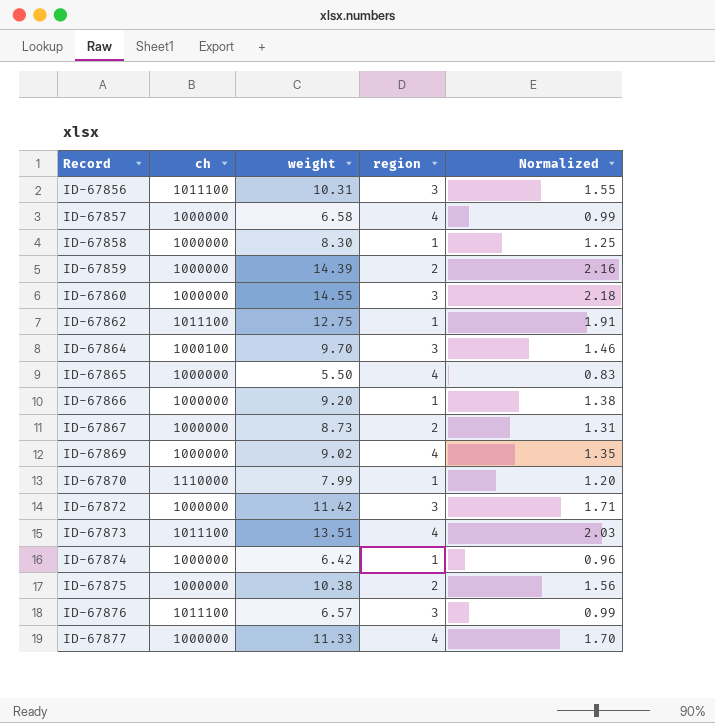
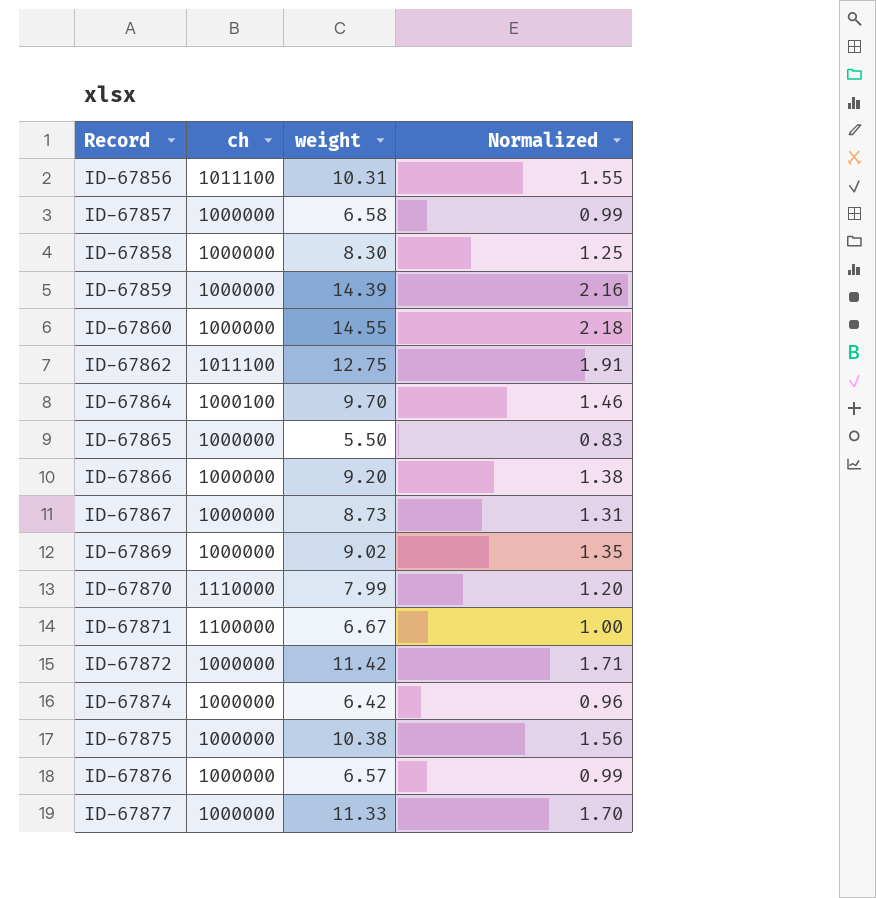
column region | position: 4 -> none
row ID-67873: 1011100 | 13.51 | 4 | 2.03 -> none
row ID-67871: none -> 1100000 | 6.67 | 1.00
ID-67876 | ch: 1011100 -> 1000000

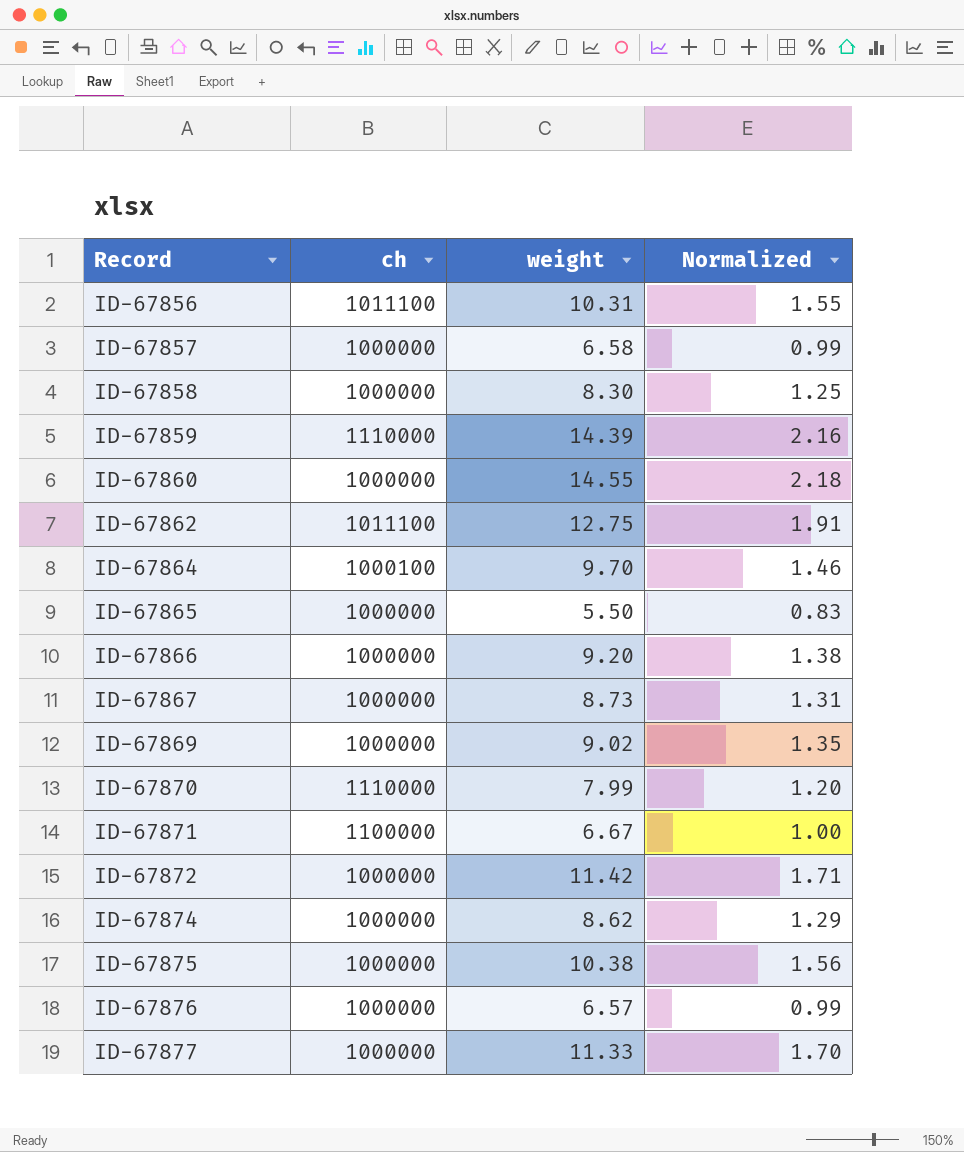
ID-67859 | ch: 1000000 -> 1110000
ID-67874 | weight: 6.42 -> 8.62
ID-67874 | Normalized: 0.96 -> 1.29

